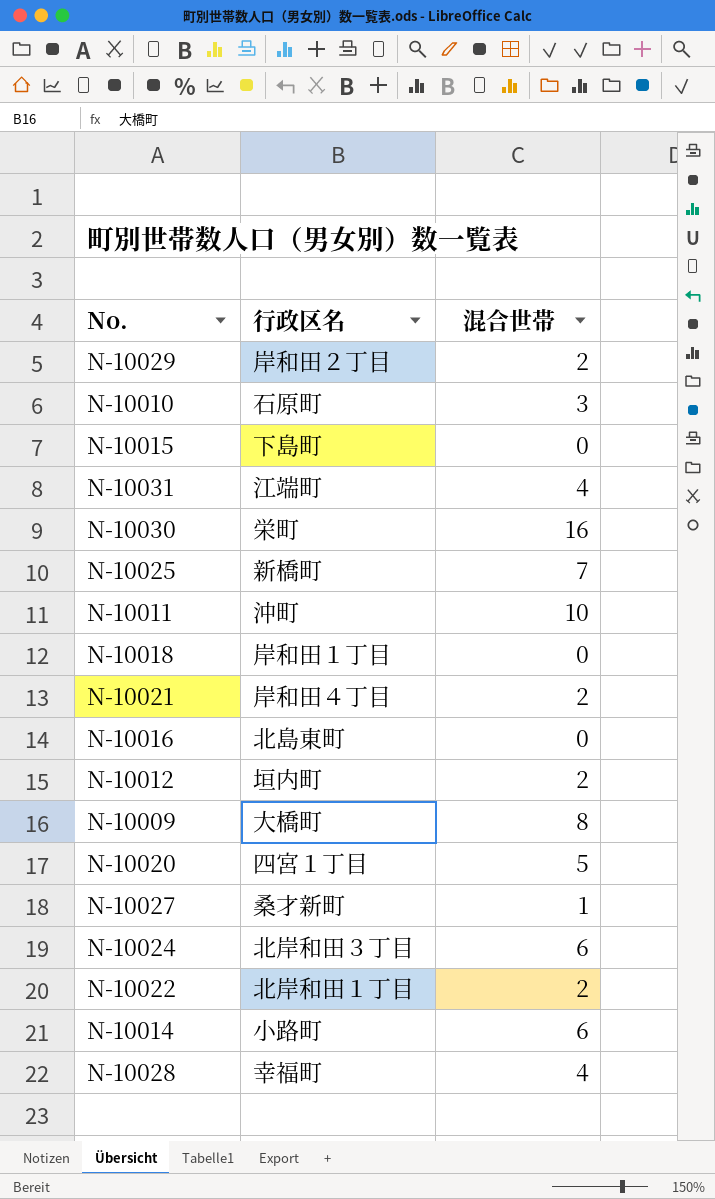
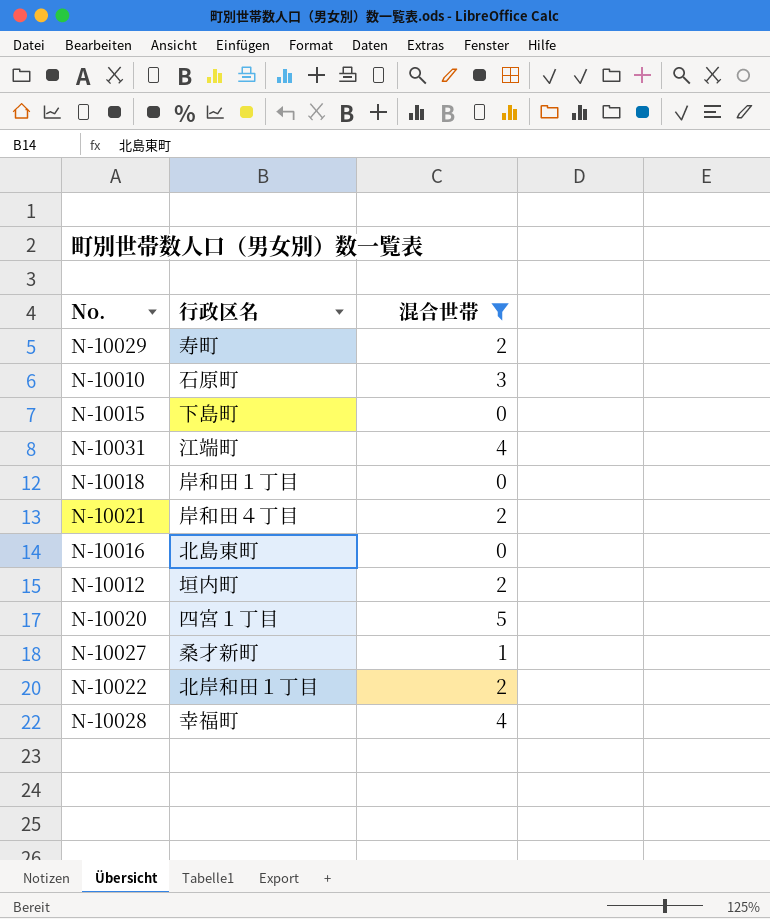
filter: none -> 混合世帯 <= 5
N-10029 | 行政区名: 岸和田２丁目 -> 寿町

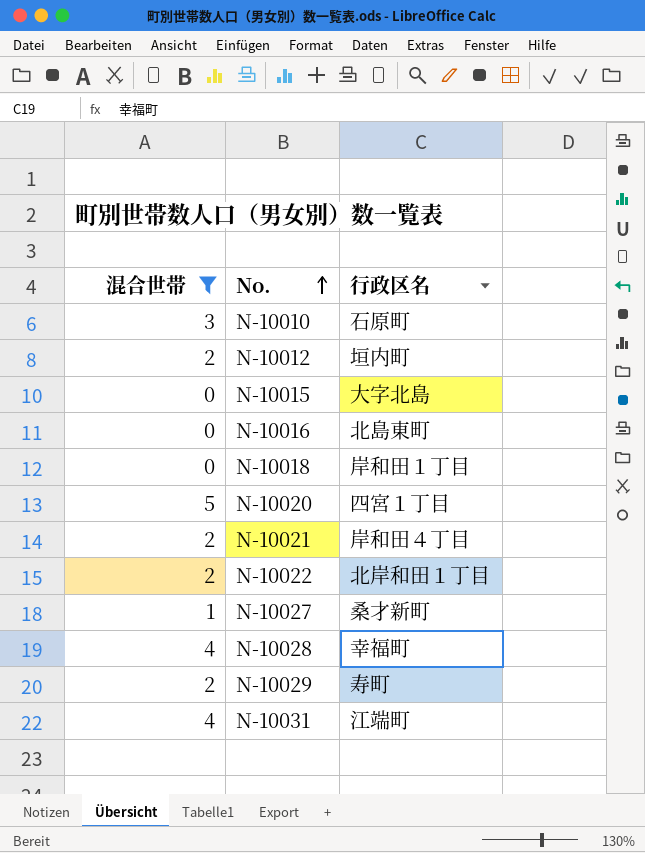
row order: none -> No. ascending
column 混合世帯 | position: 3 -> 1
N-10015 | 行政区名: 下島町 -> 大字北島

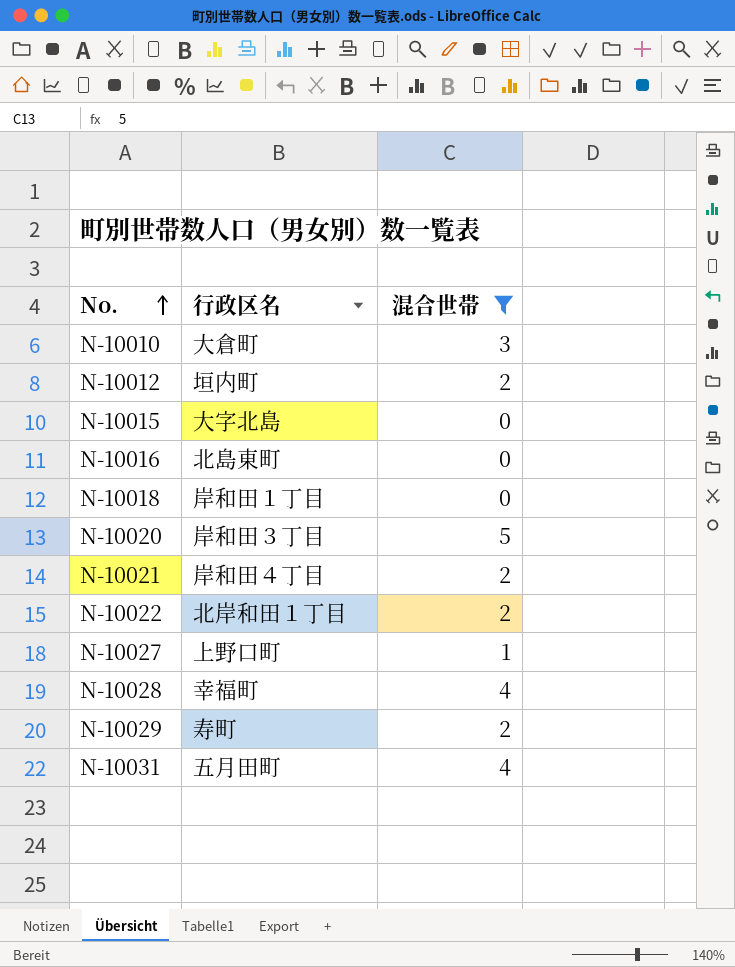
column 混合世帯 | position: 1 -> 3
N-10010 | 行政区名: 石原町 -> 大倉町
N-10020 | 行政区名: 四宮１丁目 -> 岸和田３丁目
N-10027 | 行政区名: 桑才新町 -> 上野口町
N-10031 | 行政区名: 江端町 -> 五月田町

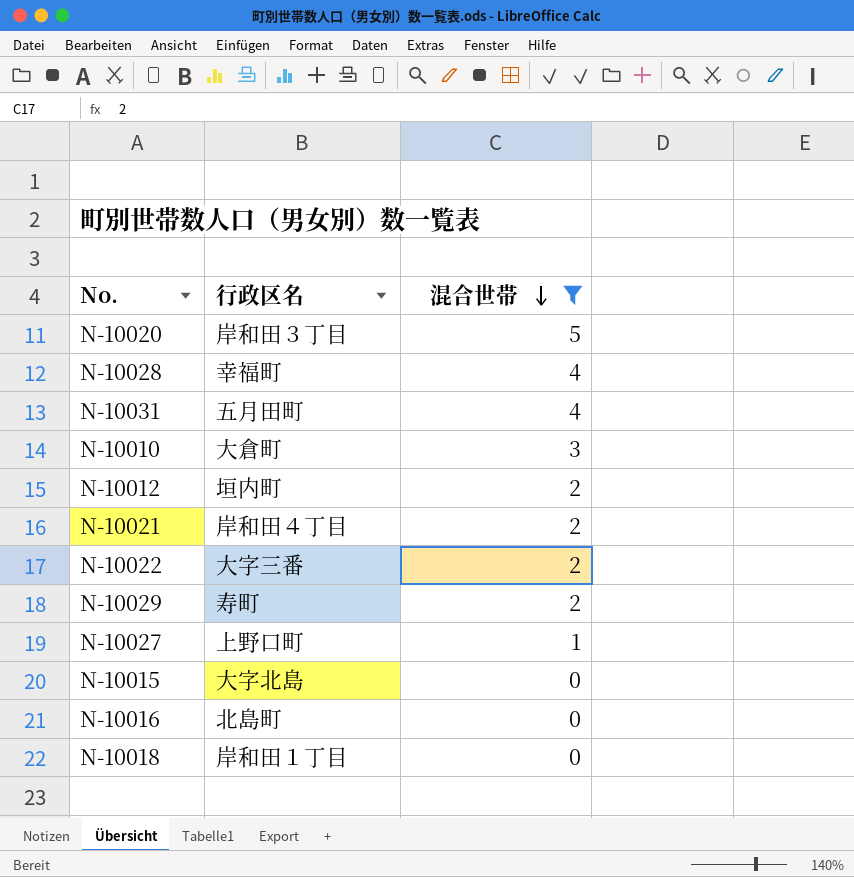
row order: No. ascending -> 混合世帯 descending
N-10022 | 行政区名: 北岸和田１丁目 -> 大字三番
N-10016 | 行政区名: 北島東町 -> 北島町

